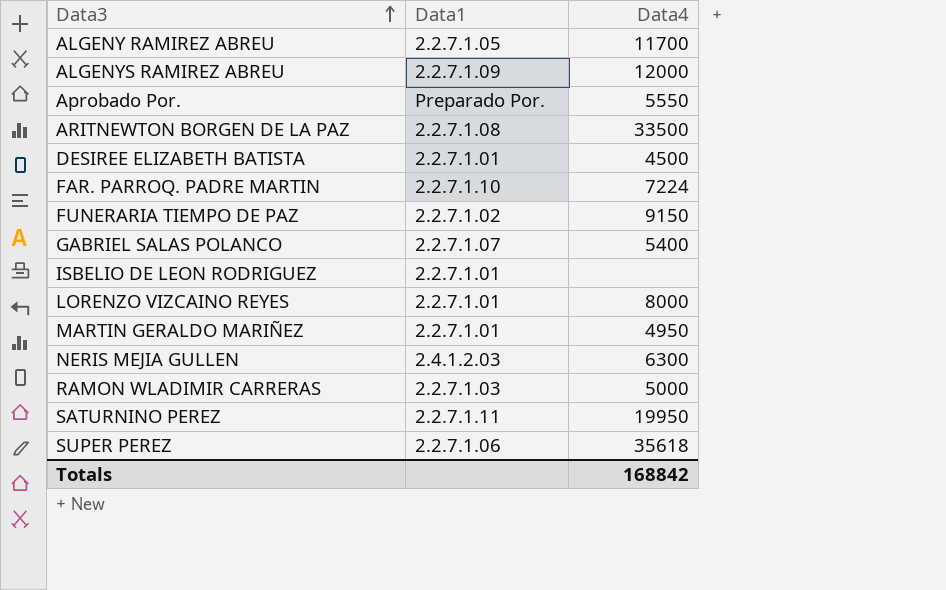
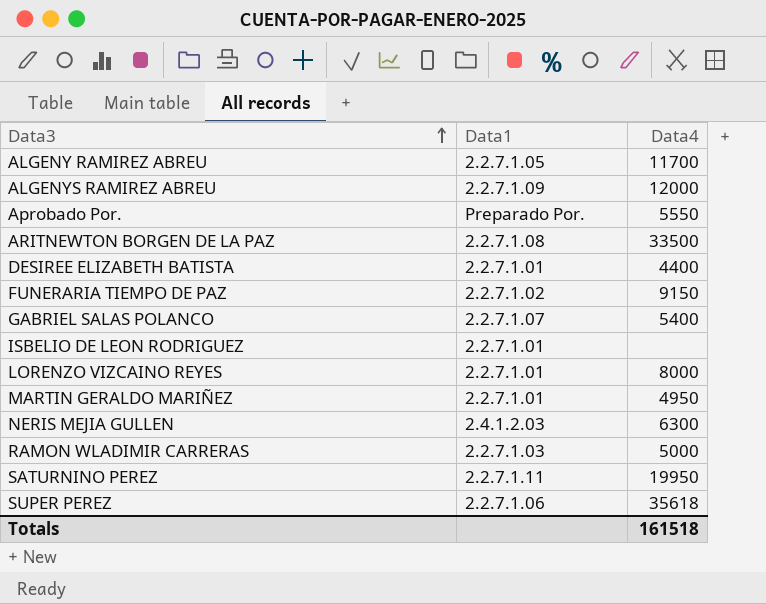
row FAR. PARROQ. PADRE MARTIN: 2.2.7.1.10 | 7224 -> none
DESIREE ELIZABETH BATISTA | Data4: 4500 -> 4400
Totals | Data4: 168842 -> 161518

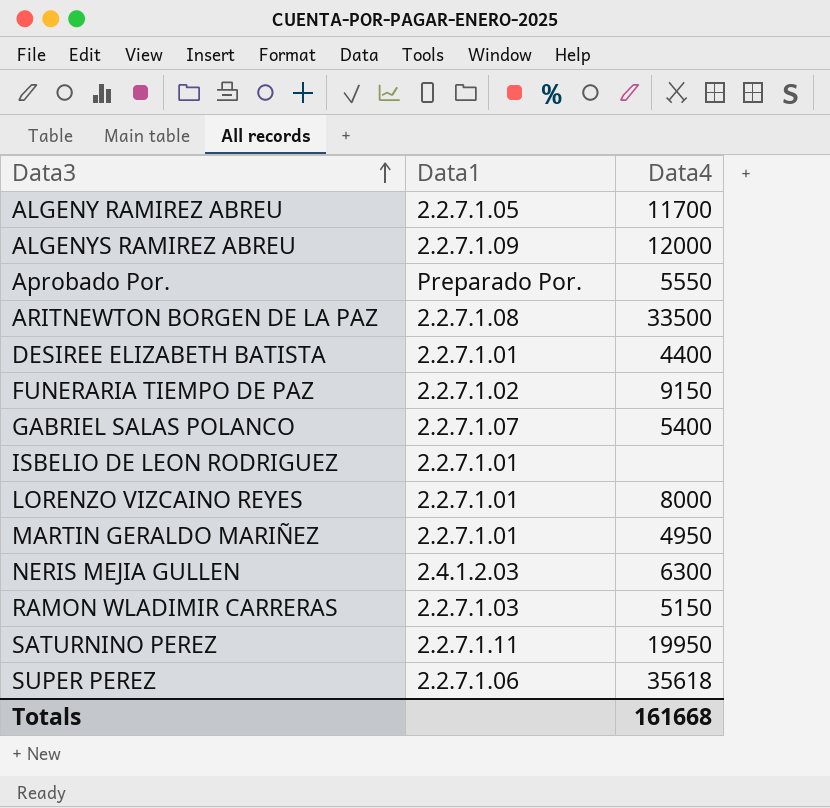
RAMON WLADIMIR CARRERAS | Data4: 5000 -> 5150
Totals | Data4: 161518 -> 161668

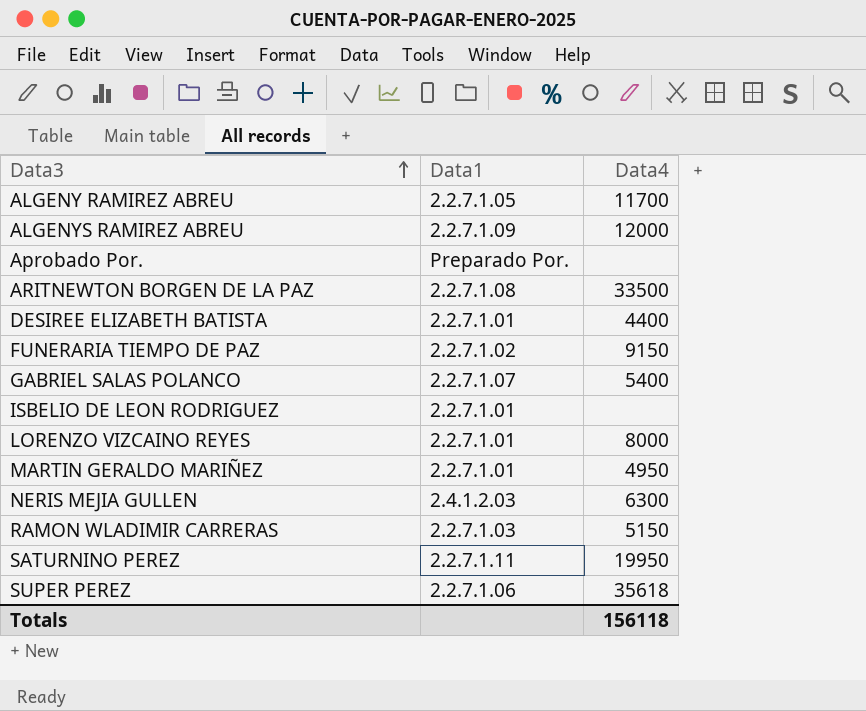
Aprobado Por. | Data4: 5550 -> none
Totals | Data4: 161668 -> 156118

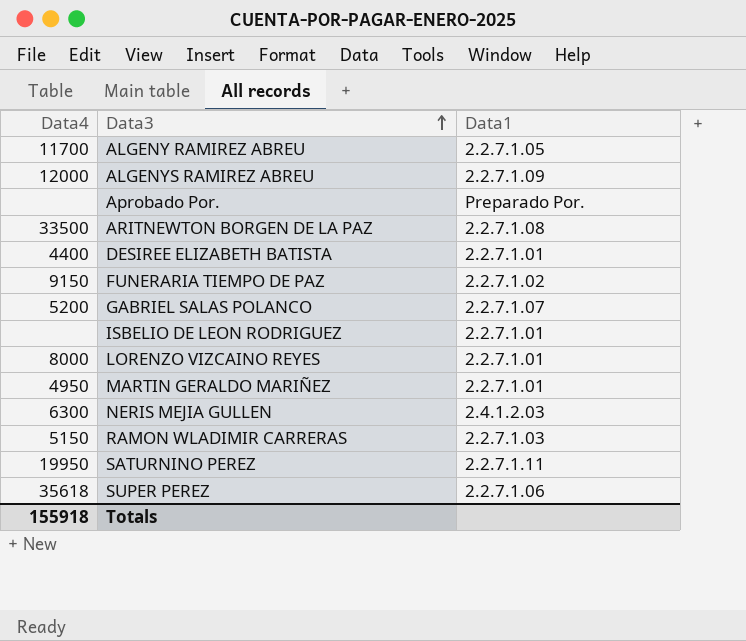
column Data4 | position: 3 -> 1
GABRIEL SALAS POLANCO | Data4: 5400 -> 5200
Totals | Data4: 156118 -> 155918

